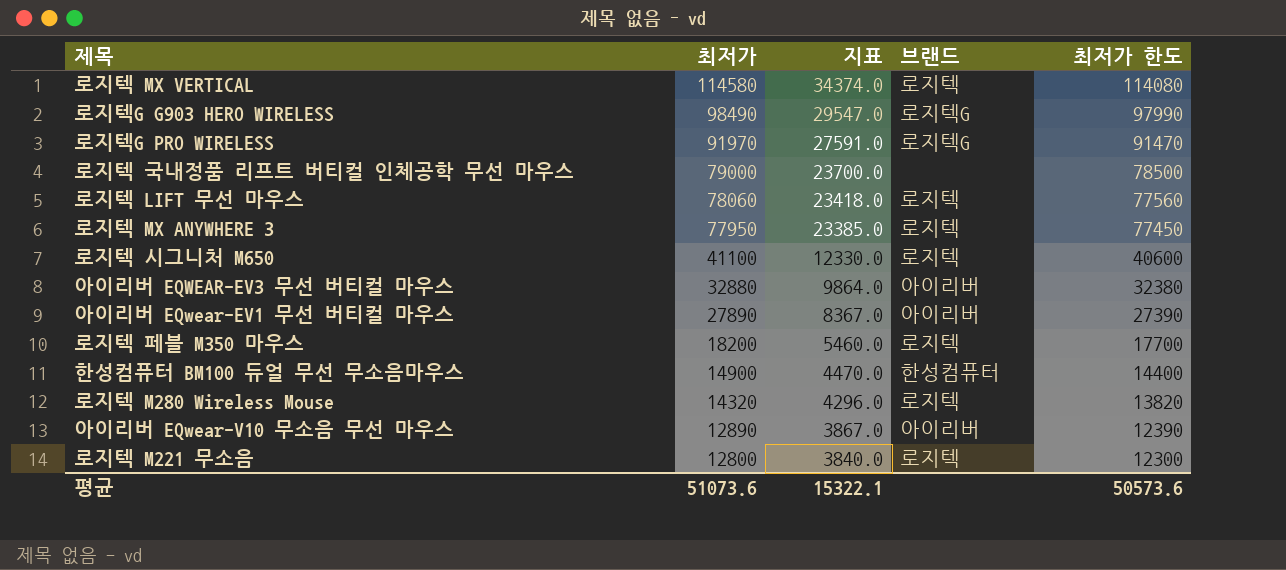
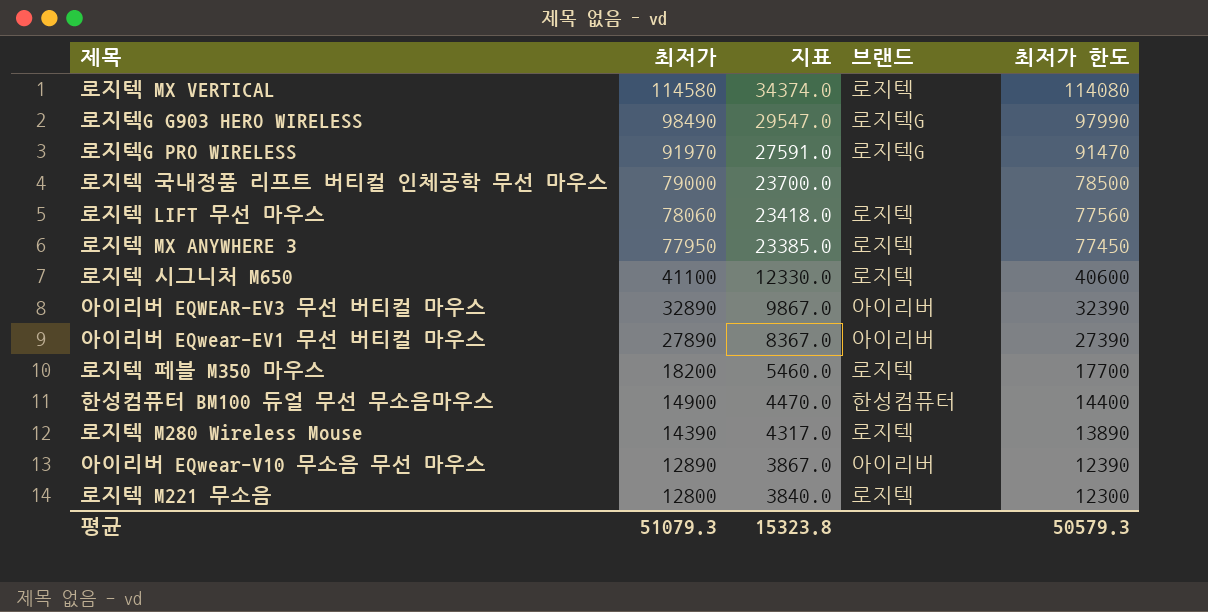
아이리버 EQWEAR-EV3 무선 버티컬 마우스 | 최저가: 32880 -> 32890
아이리버 EQWEAR-EV3 무선 버티컬 마우스 | 지표: 9864.0 -> 9867.0
아이리버 EQWEAR-EV3 무선 버티컬 마우스 | 최저가 한도: 32380 -> 32390
로지텍 M280 Wireless Mouse | 최저가: 14320 -> 14390
로지텍 M280 Wireless Mouse | 지표: 4296.0 -> 4317.0
로지텍 M280 Wireless Mouse | 최저가 한도: 13820 -> 13890
평균 | 최저가: 51073.6 -> 51079.3
평균 | 지표: 15322.1 -> 15323.8
평균 | 최저가 한도: 50573.6 -> 50579.3

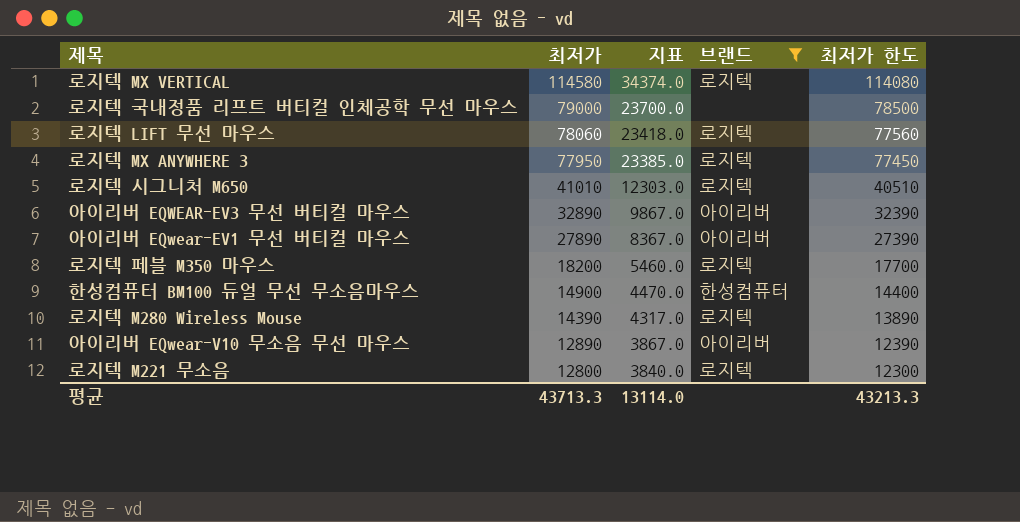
filter: none -> 브랜드 != 로지텍G
로지텍 시그니처 M650 | 최저가: 41100 -> 41010
로지텍 시그니처 M650 | 지표: 12330.0 -> 12303.0
로지텍 시그니처 M650 | 최저가 한도: 40600 -> 40510
평균 | 최저가: 51079.3 -> 43713.3
평균 | 지표: 15323.8 -> 13114.0
평균 | 최저가 한도: 50579.3 -> 43213.3

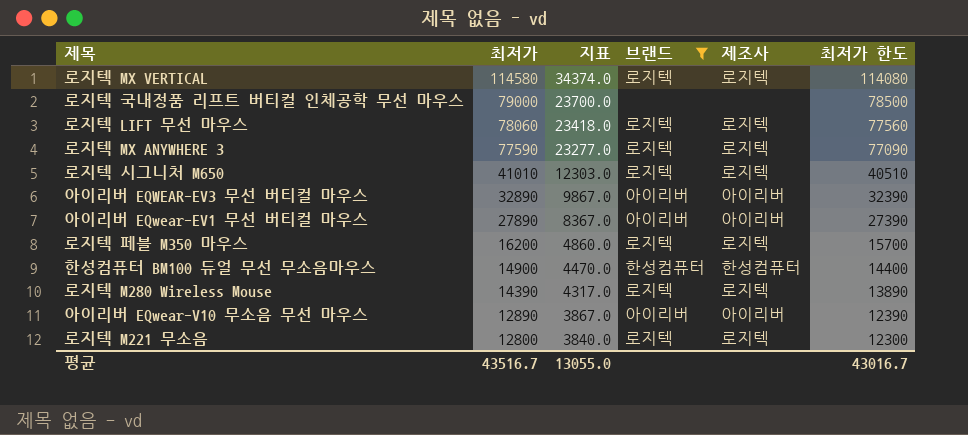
column 제조사 | position: none -> 5
로지텍 MX ANYWHERE 3 | 최저가: 77950 -> 77590
로지텍 MX ANYWHERE 3 | 지표: 23385.0 -> 23277.0
로지텍 MX ANYWHERE 3 | 최저가 한도: 77450 -> 77090
로지텍 페블 M350 마우스 | 최저가: 18200 -> 16200
로지텍 페블 M350 마우스 | 지표: 5460.0 -> 4860.0
로지텍 페블 M350 마우스 | 최저가 한도: 17700 -> 15700
평균 | 최저가: 43713.3 -> 43516.7
평균 | 지표: 13114.0 -> 13055.0
평균 | 최저가 한도: 43213.3 -> 43016.7

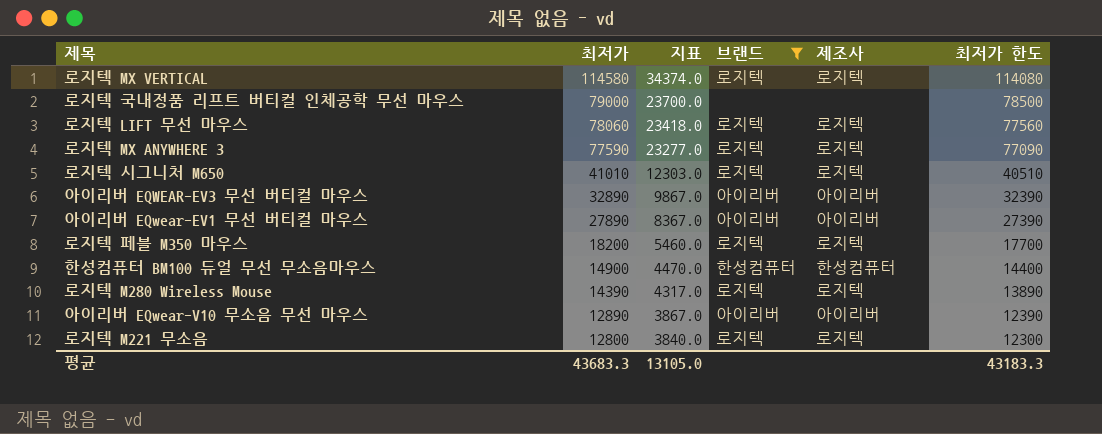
로지텍 페블 M350 마우스 | 최저가: 16200 -> 18200
로지텍 페블 M350 마우스 | 지표: 4860.0 -> 5460.0
로지텍 페블 M350 마우스 | 최저가 한도: 15700 -> 17700
평균 | 최저가: 43516.7 -> 43683.3
평균 | 지표: 13055.0 -> 13105.0
평균 | 최저가 한도: 43016.7 -> 43183.3

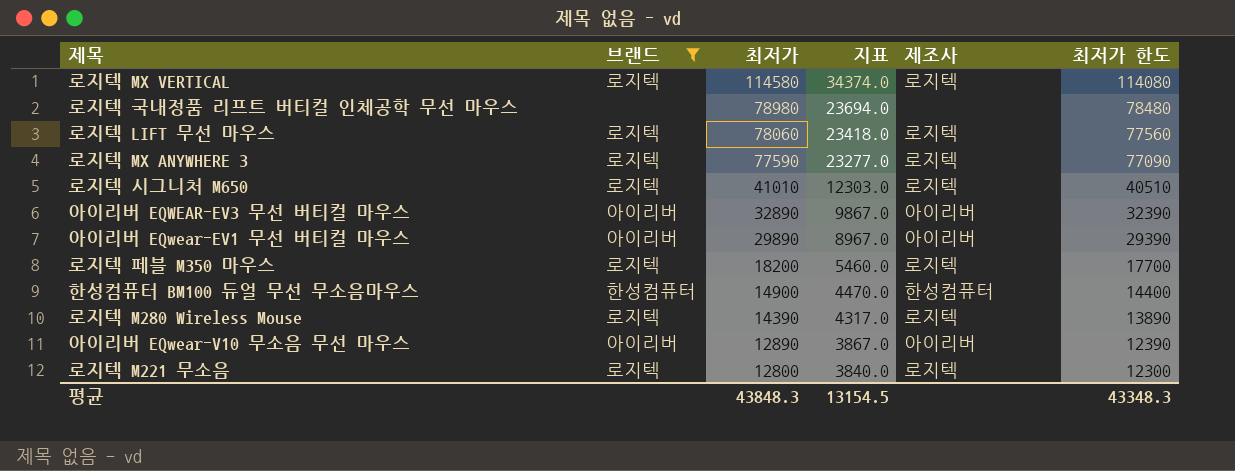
column 브랜드 | position: 4 -> 2
로지텍 국내정품 리프트 버티컬 인체공학 무선 마우스 | 최저가: 79000 -> 78980
로지텍 국내정품 리프트 버티컬 인체공학 무선 마우스 | 지표: 23700.0 -> 23694.0
로지텍 국내정품 리프트 버티컬 인체공학 무선 마우스 | 최저가 한도: 78500 -> 78480
아이리버 EQwear-EV1 무선 버티컬 마우스 | 최저가: 27890 -> 29890
아이리버 EQwear-EV1 무선 버티컬 마우스 | 지표: 8367.0 -> 8967.0
아이리버 EQwear-EV1 무선 버티컬 마우스 | 최저가 한도: 27390 -> 29390
평균 | 최저가: 43683.3 -> 43848.3
평균 | 지표: 13105.0 -> 13154.5
평균 | 최저가 한도: 43183.3 -> 43348.3

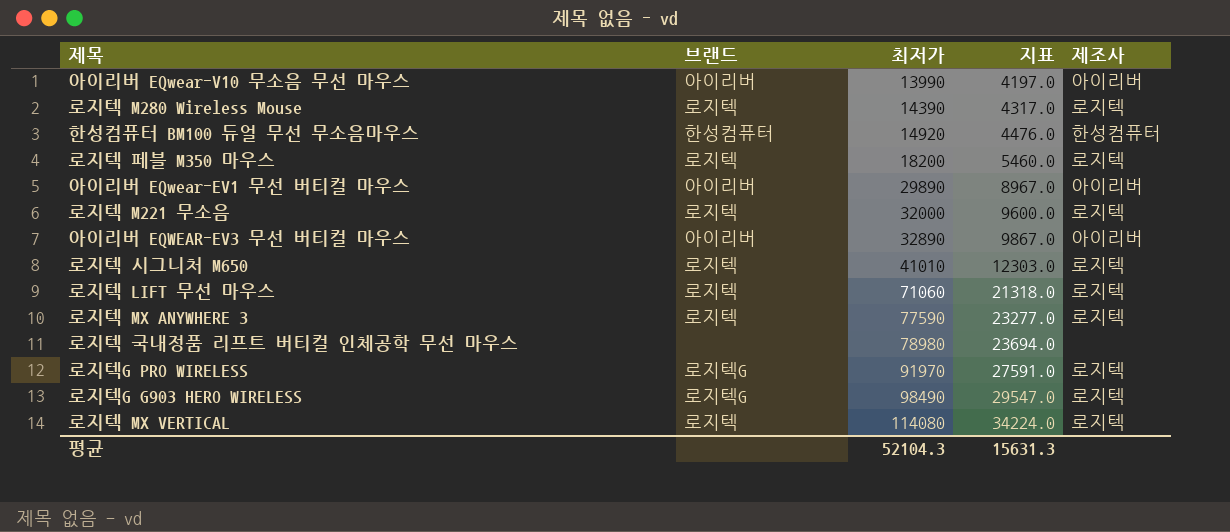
filter: 브랜드 != 로지텍G -> none
row order: 최저가 descending -> 최저가 ascending
column 최저가 한도 | formula: [최저가] - 500 -> none
아이리버 EQwear-V10 무소음 무선 마우스 | 최저가: 12890 -> 13990
아이리버 EQwear-V10 무소음 무선 마우스 | 지표: 3867.0 -> 4197.0
한성컴퓨터 BM100 듀얼 무선 무소음마우스 | 최저가: 14900 -> 14920
한성컴퓨터 BM100 듀얼 무선 무소음마우스 | 지표: 4470.0 -> 4476.0
로지텍 M221 무소음 | 최저가: 12800 -> 32000
로지텍 M221 무소음 | 지표: 3840.0 -> 9600.0
로지텍 LIFT 무선 마우스 | 최저가: 78060 -> 71060
로지텍 LIFT 무선 마우스 | 지표: 23418.0 -> 21318.0
로지텍 MX VERTICAL | 최저가: 114580 -> 114080
로지텍 MX VERTICAL | 지표: 34374.0 -> 34224.0
평균 | 최저가: 43848.3 -> 52104.3
평균 | 지표: 13154.5 -> 15631.3

